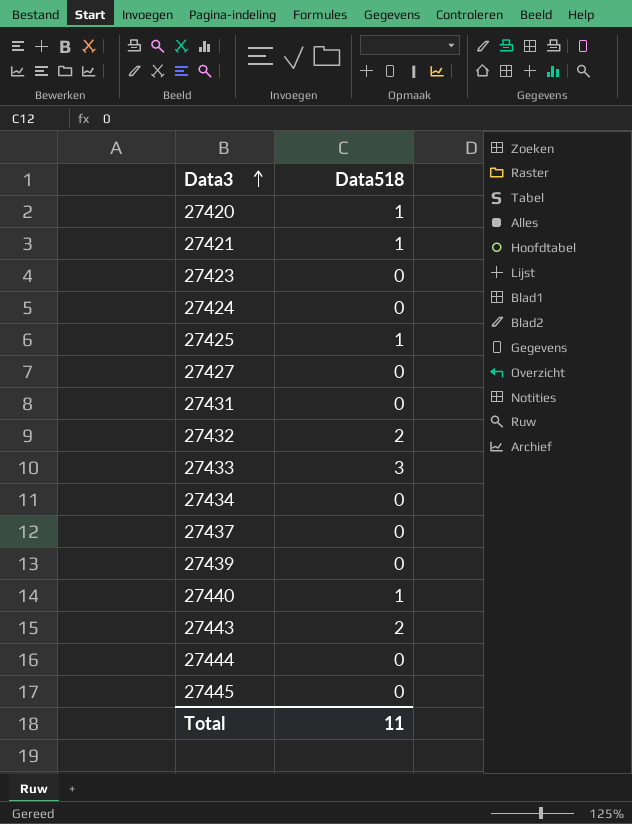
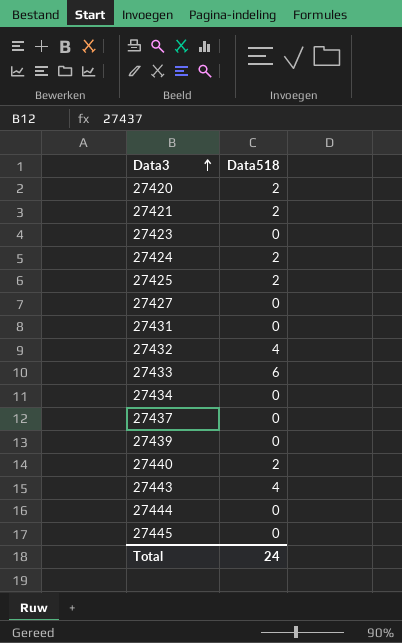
27420 | Data518: 1 -> 2
27421 | Data518: 1 -> 2
27424 | Data518: 0 -> 2
27425 | Data518: 1 -> 2
27432 | Data518: 2 -> 4
27433 | Data518: 3 -> 6
27440 | Data518: 1 -> 2
27443 | Data518: 2 -> 4
Total | Data518: 11 -> 24

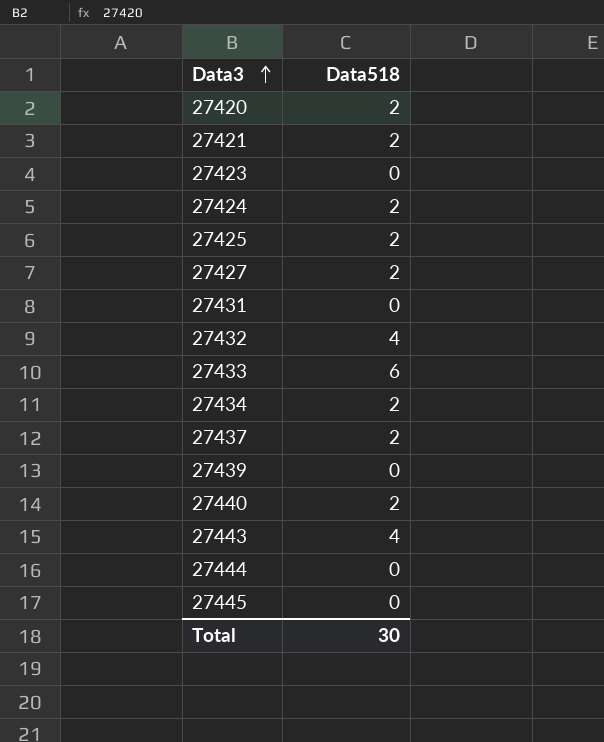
27427 | Data518: 0 -> 2
27434 | Data518: 0 -> 2
27437 | Data518: 0 -> 2
Total | Data518: 24 -> 30

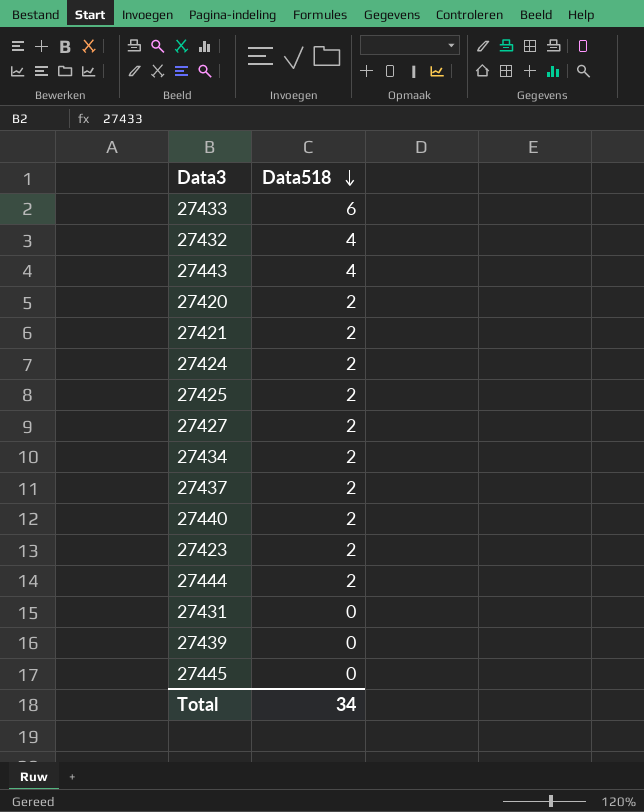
row order: Data3 ascending -> Data518 descending
27423 | Data518: 0 -> 2
27444 | Data518: 0 -> 2
Total | Data518: 30 -> 34

